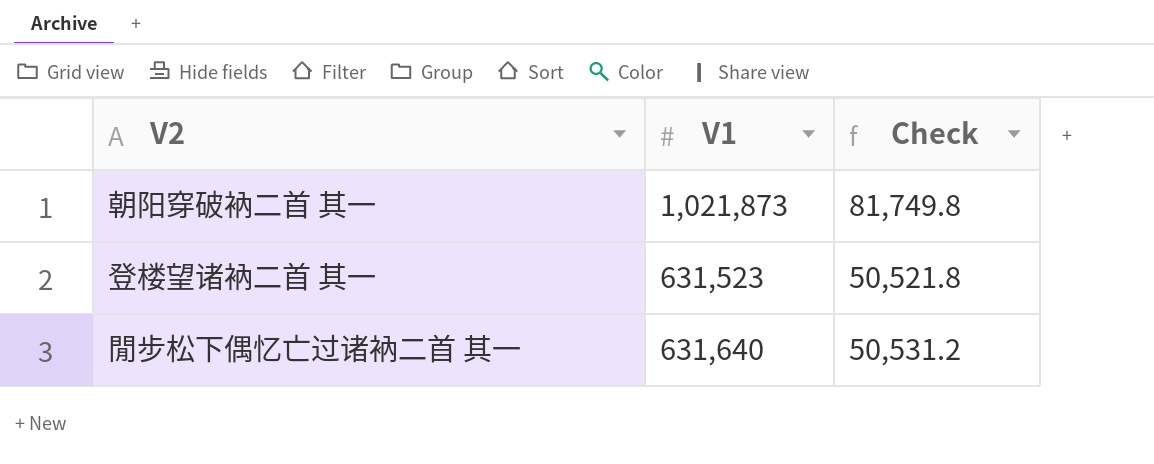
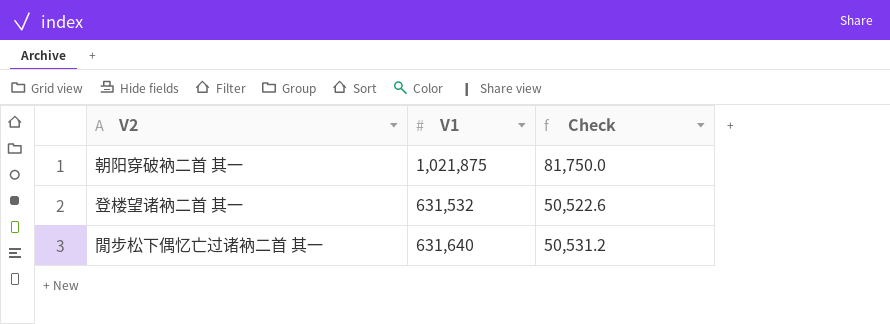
朝阳穿破衲二首 其一 | V1: 1,021,873 -> 1,021,875
朝阳穿破衲二首 其一 | Check: 81,749.8 -> 81,750.0
登楼望诸衲二首 其一 | V1: 631,523 -> 631,532
登楼望诸衲二首 其一 | Check: 50,521.8 -> 50,522.6

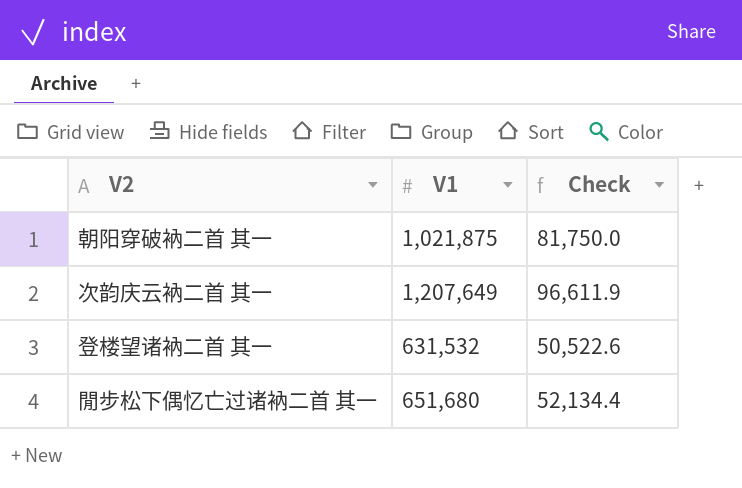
row 次韵庆云衲二首 其一: none -> 1,207,649 | 96,611.9
閒步松下偶忆亡过诸衲二首 其一 | V1: 631,640 -> 651,680
閒步松下偶忆亡过诸衲二首 其一 | Check: 50,531.2 -> 52,134.4

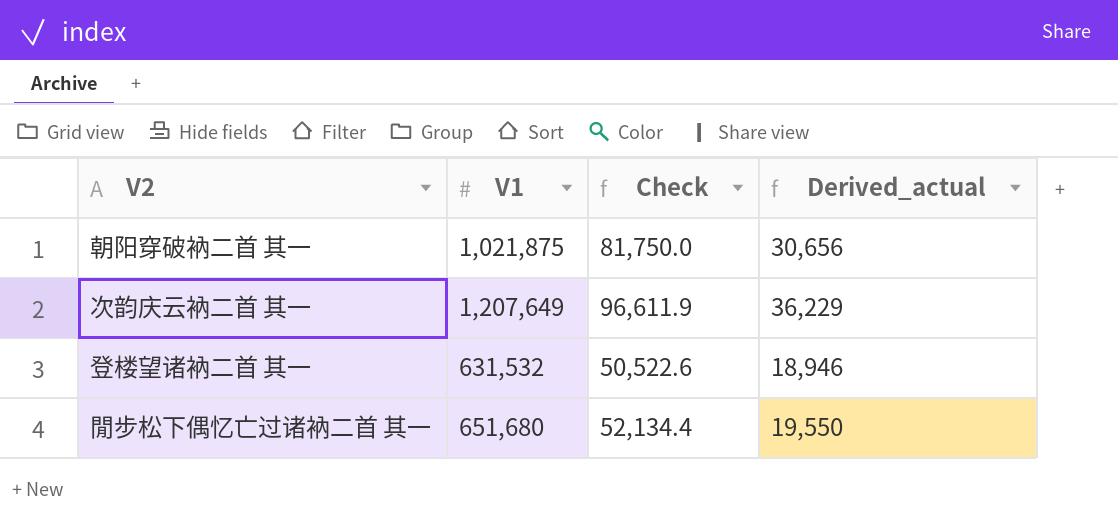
column Derived_actual | formula: none -> [V1] * 0.03

